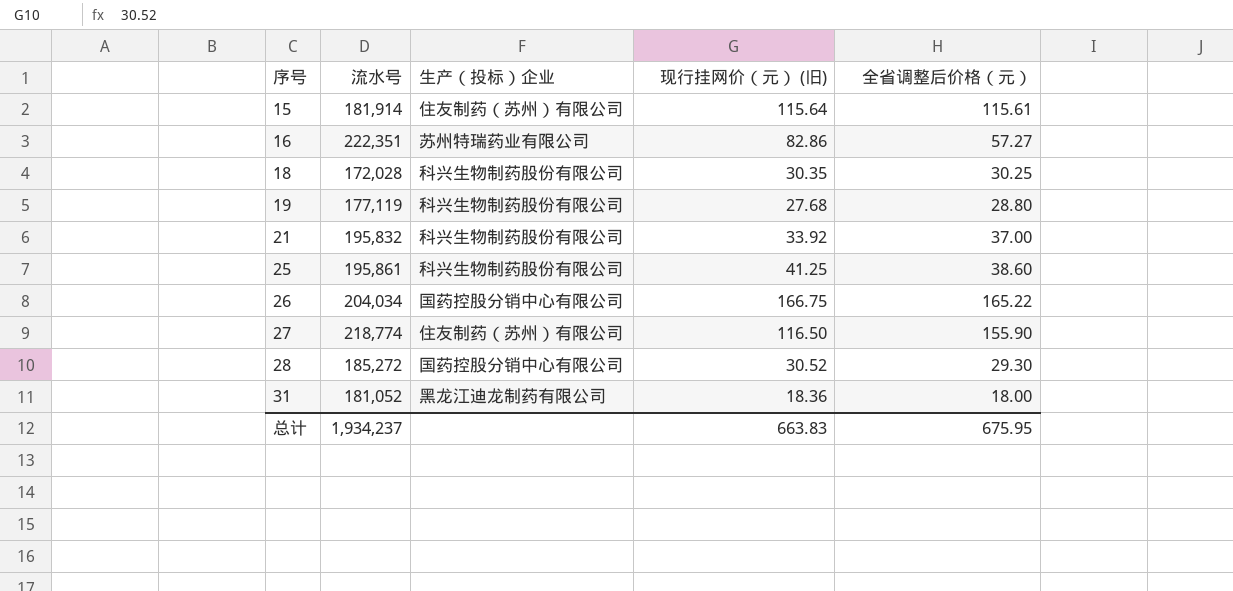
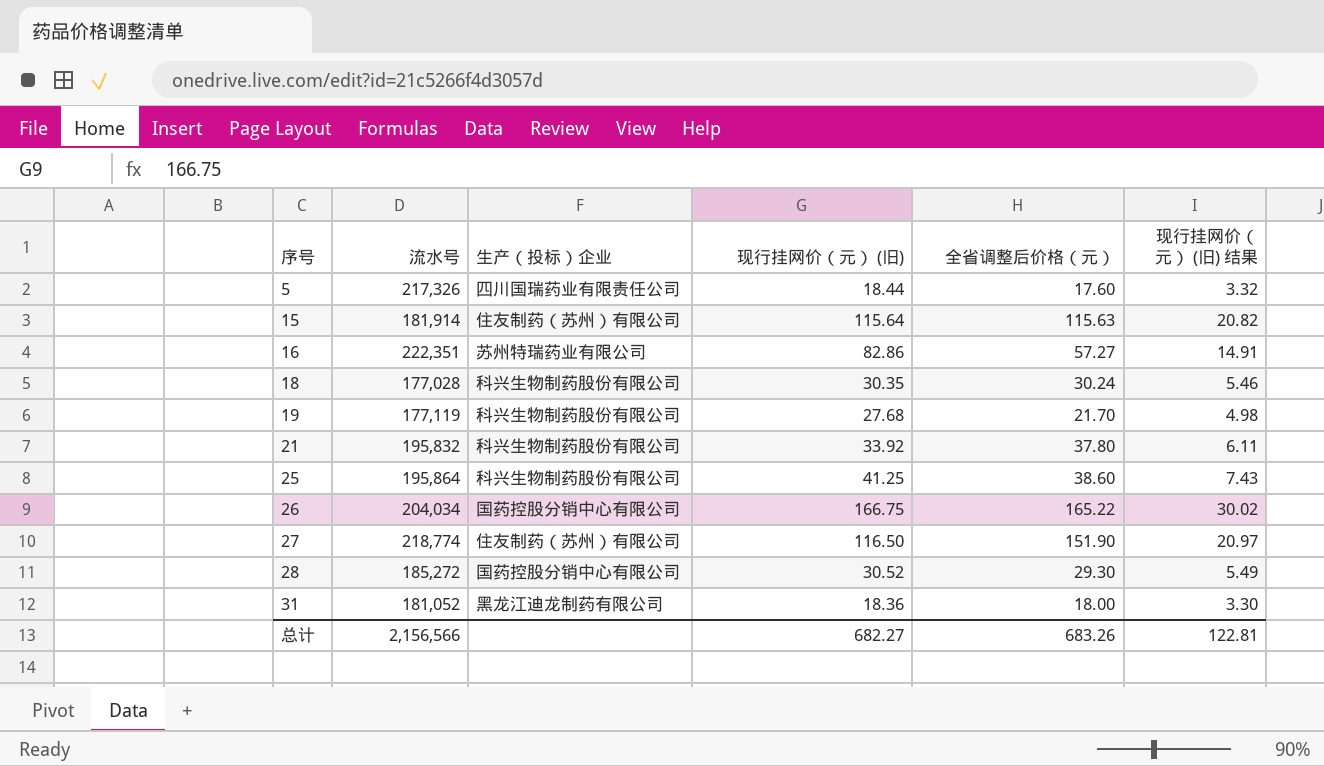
column 现行挂网价（元） (旧) 结果 | formula: none -> [现行挂网价（元） (旧)] * 0.18
row 5: none -> 217,326 | 四川国瑞药业有限责任公司 | 18.44 | 17.60 | 3.32
15 | 全省调整后价格（元）: 115.61 -> 115.63
18 | 流水号: 172,028 -> 177,028
18 | 全省调整后价格（元）: 30.25 -> 30.24
19 | 全省调整后价格（元）: 28.80 -> 21.70
21 | 全省调整后价格（元）: 37.00 -> 37.80
25 | 流水号: 195,861 -> 195,864
27 | 全省调整后价格（元）: 155.90 -> 151.90
总计 | 流水号: 1,934,237 -> 2,156,566
总计 | 现行挂网价（元） (旧): 663.83 -> 682.27
总计 | 全省调整后价格（元）: 675.95 -> 683.26

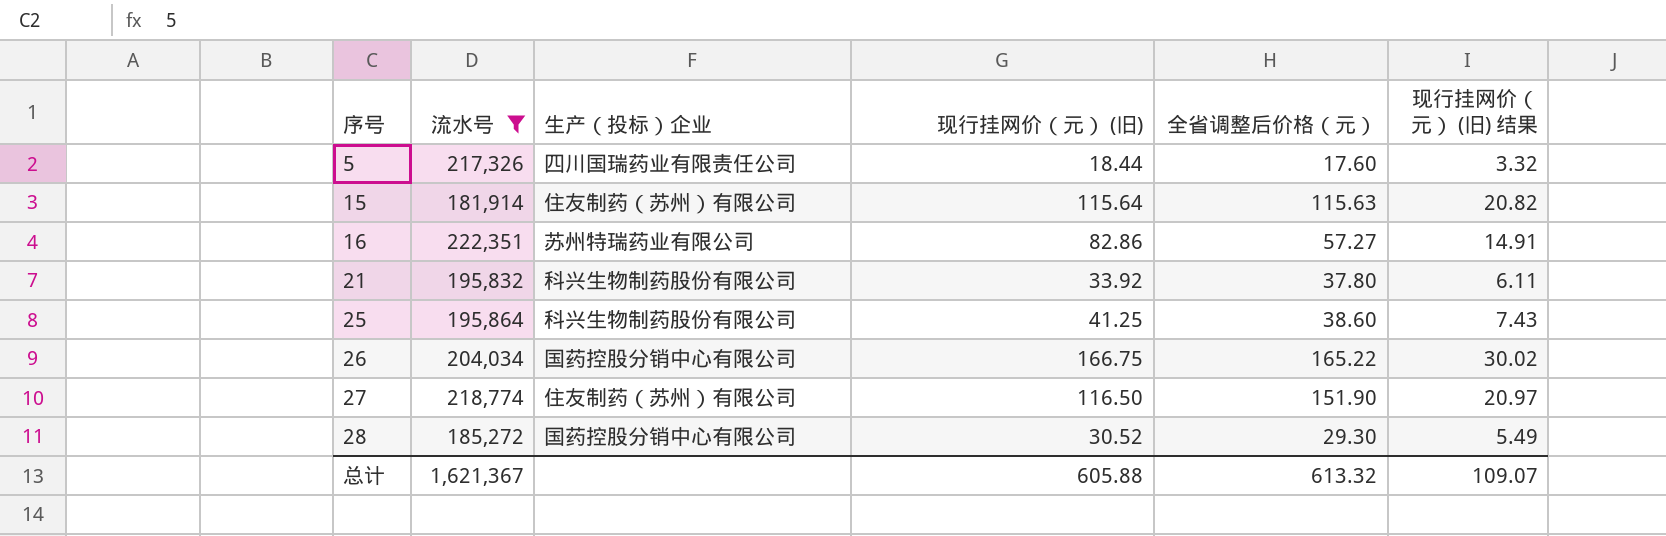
filter: none -> 流水号 >= 181,914
总计 | 流水号: 2,156,566 -> 1,621,367
总计 | 现行挂网价（元） (旧): 682.27 -> 605.88
总计 | 全省调整后价格（元）: 683.26 -> 613.32
总计 | 现行挂网价（元） (旧) 结果: 122.81 -> 109.07

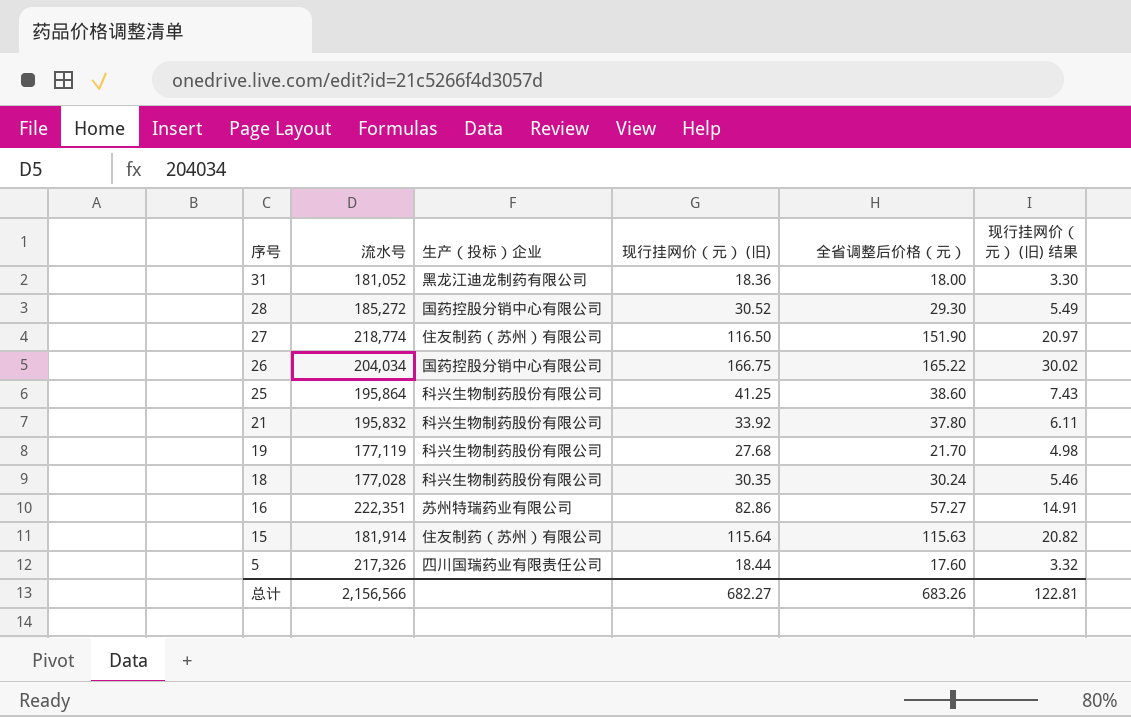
filter: 流水号 >= 181,914 -> none
row order: 序号 ascending -> 序号 descending
总计 | 流水号: 1,621,367 -> 2,156,566
总计 | 现行挂网价（元） (旧): 605.88 -> 682.27
总计 | 全省调整后价格（元）: 613.32 -> 683.26
总计 | 现行挂网价（元） (旧) 结果: 109.07 -> 122.81

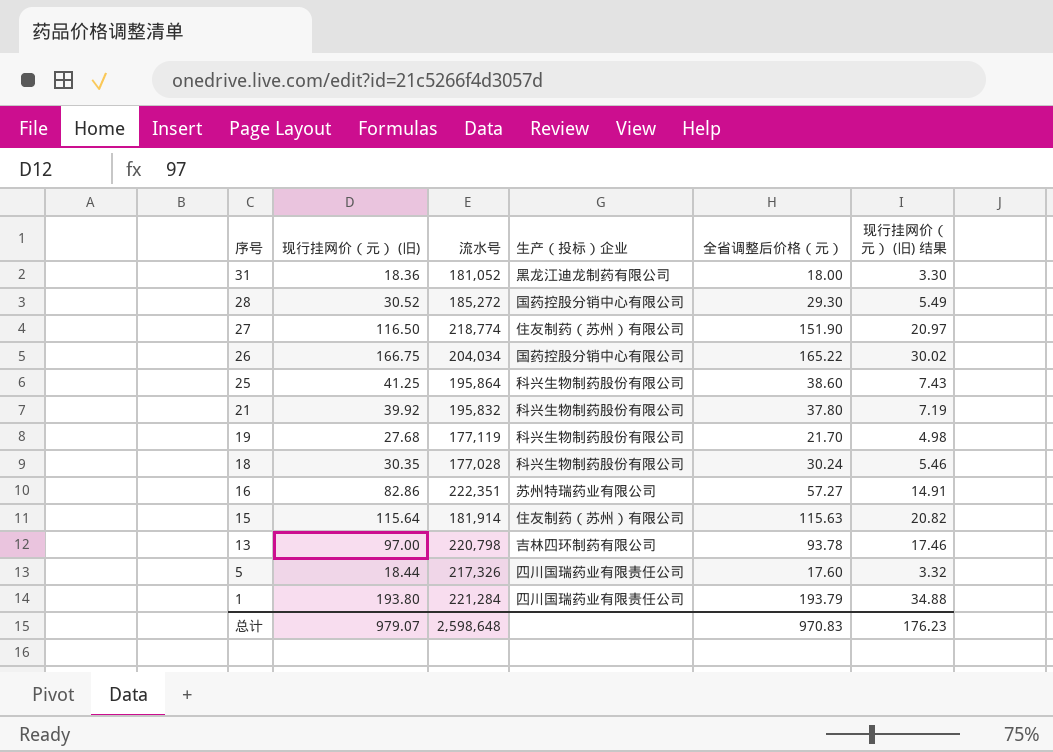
column 现行挂网价（元） (旧) | position: 4 -> 2
21 | 现行挂网价（元） (旧): 33.92 -> 39.92
21 | 现行挂网价（元） (旧) 结果: 6.11 -> 7.19
row 13: none -> 97.00 | 220,798 | 吉林四环制药有限公司 | 93.78 | 17.46
row 1: none -> 193.80 | 221,284 | 四川国瑞药业有限责任公司 | 193.79 | 34.88
总计 | 现行挂网价（元） (旧): 682.27 -> 979.07
总计 | 流水号: 2,156,566 -> 2,598,648
总计 | 全省调整后价格（元）: 683.26 -> 970.83
总计 | 现行挂网价（元） (旧) 结果: 122.81 -> 176.23

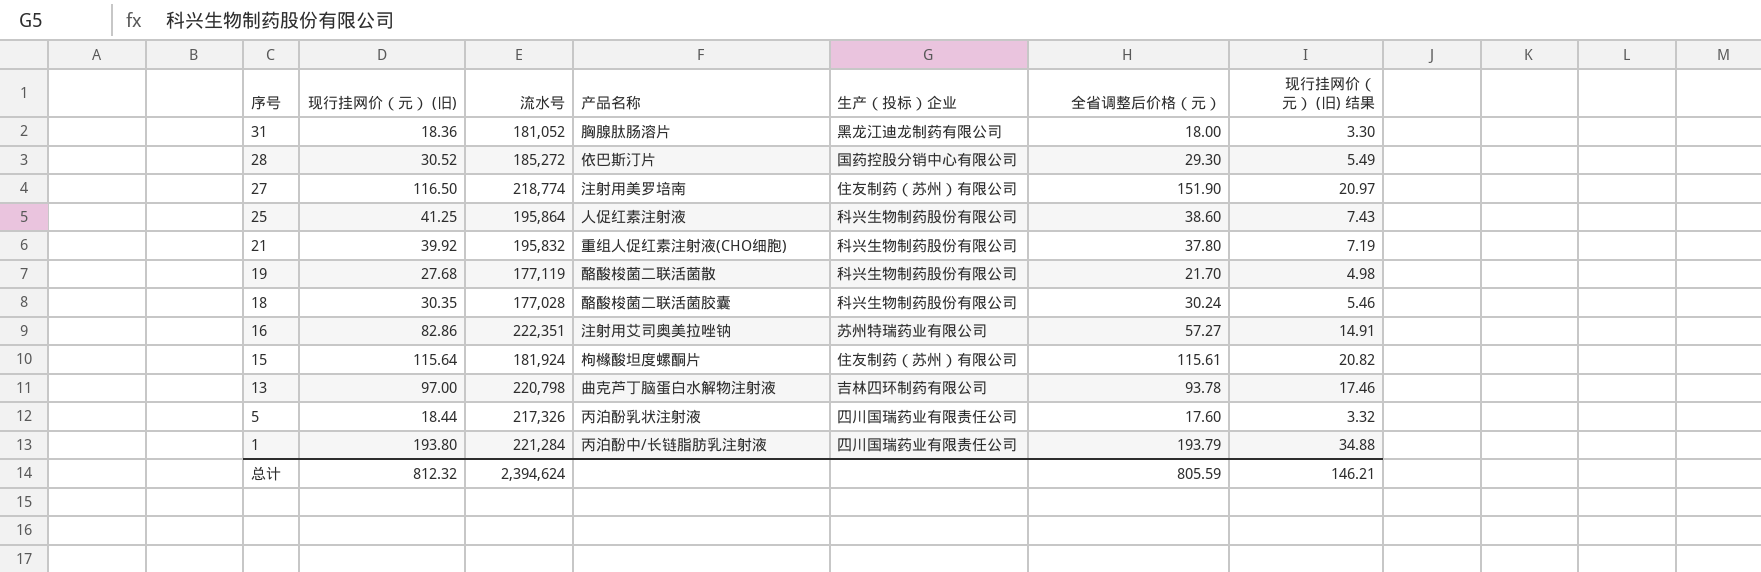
column 产品名称 | position: none -> 4
row 26: 166.75 | 204,034 | 国药控股分销中心有限公司 | 165.22 | 30.02 -> none
15 | 流水号: 181,914 -> 181,924
15 | 全省调整后价格（元）: 115.63 -> 115.61
总计 | 现行挂网价（元） (旧): 979.07 -> 812.32
总计 | 流水号: 2,598,648 -> 2,394,624
总计 | 全省调整后价格（元）: 970.83 -> 805.59
总计 | 现行挂网价（元） (旧) 结果: 176.23 -> 146.21

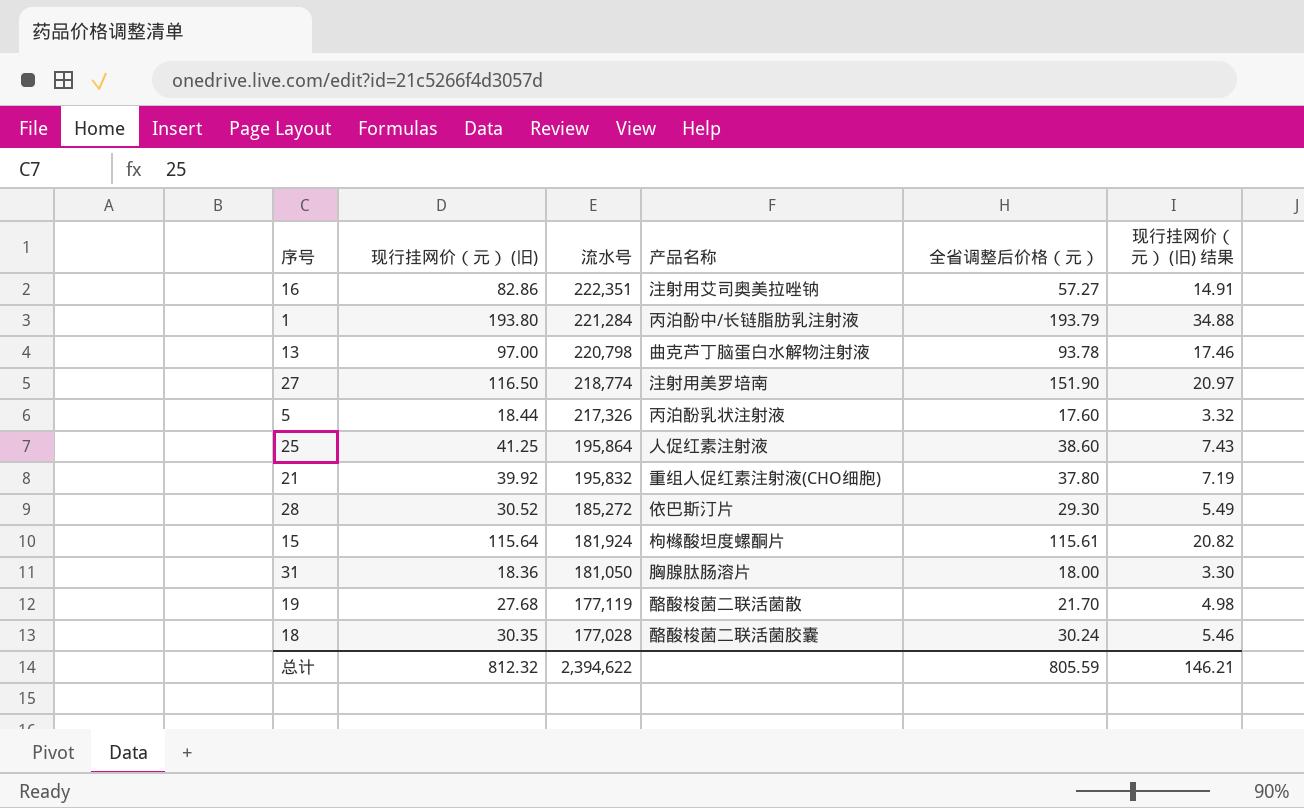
row order: 序号 descending -> 流水号 descending
column 生产（投标）企业 | position: 5 -> none
31 | 流水号: 181,052 -> 181,050
总计 | 流水号: 2,394,624 -> 2,394,622

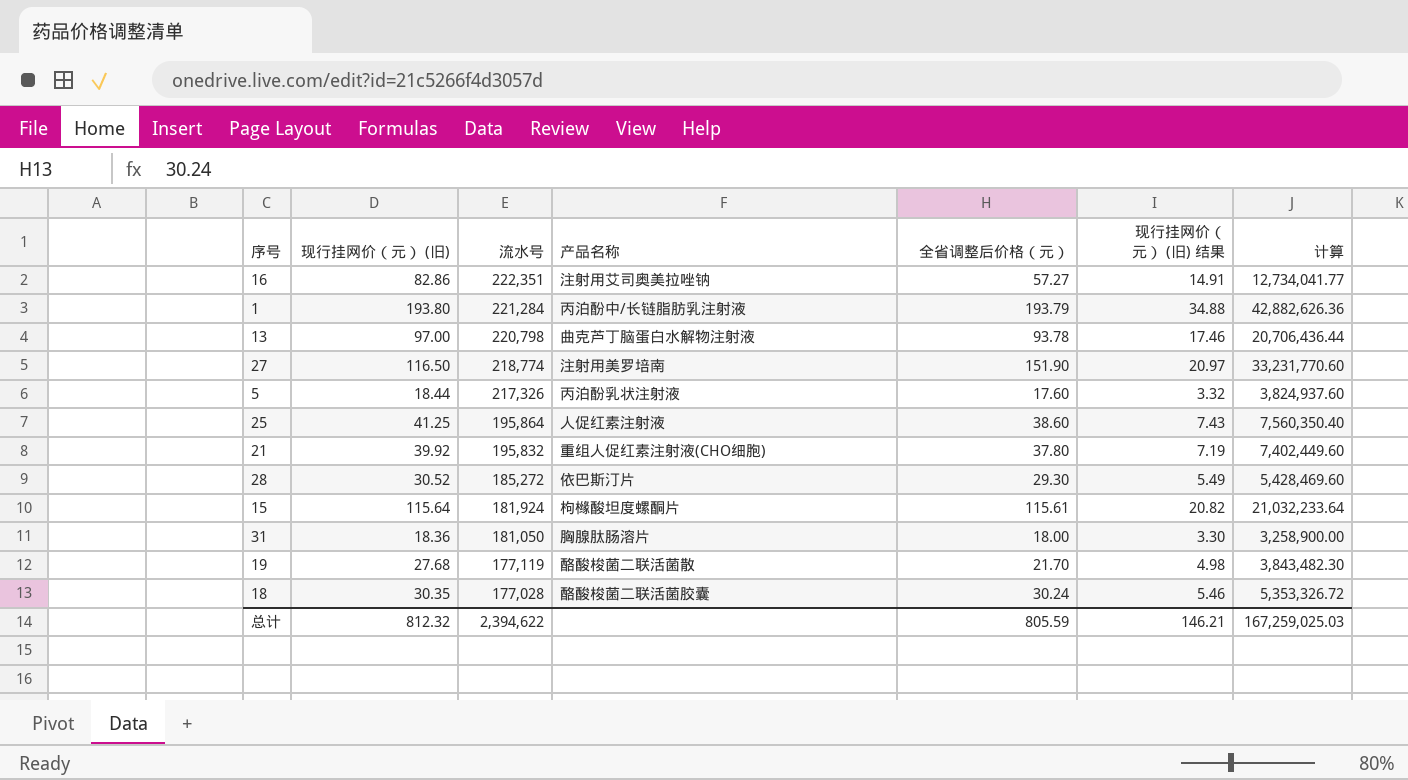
column 计算 | formula: none -> [流水号] * [全省调整后价格（元）]

